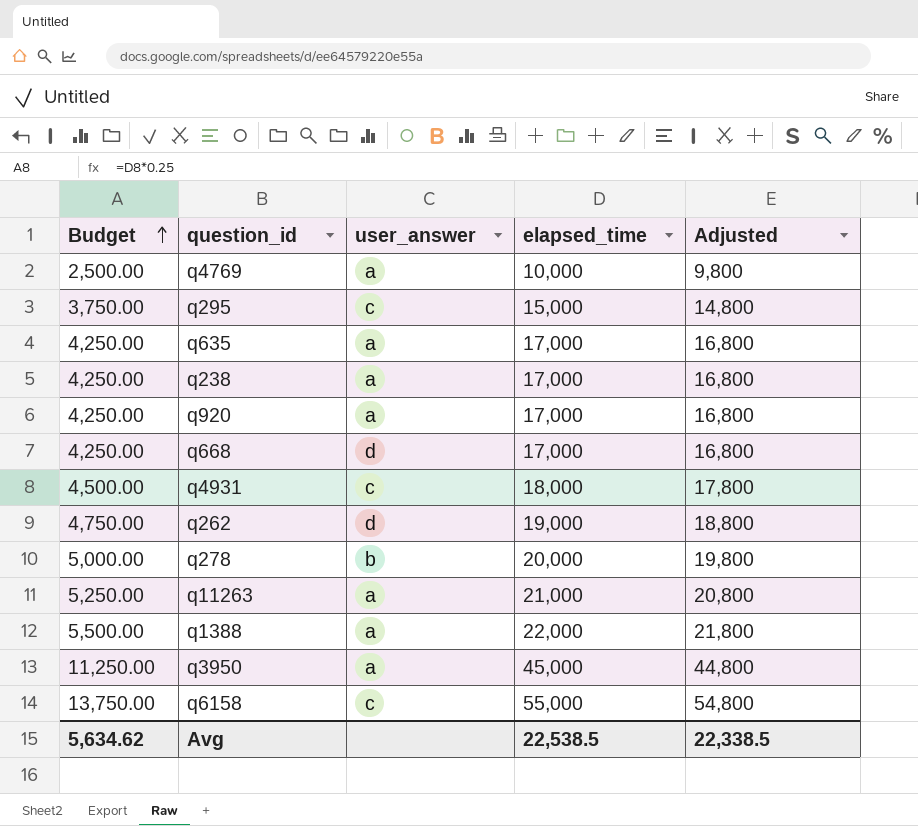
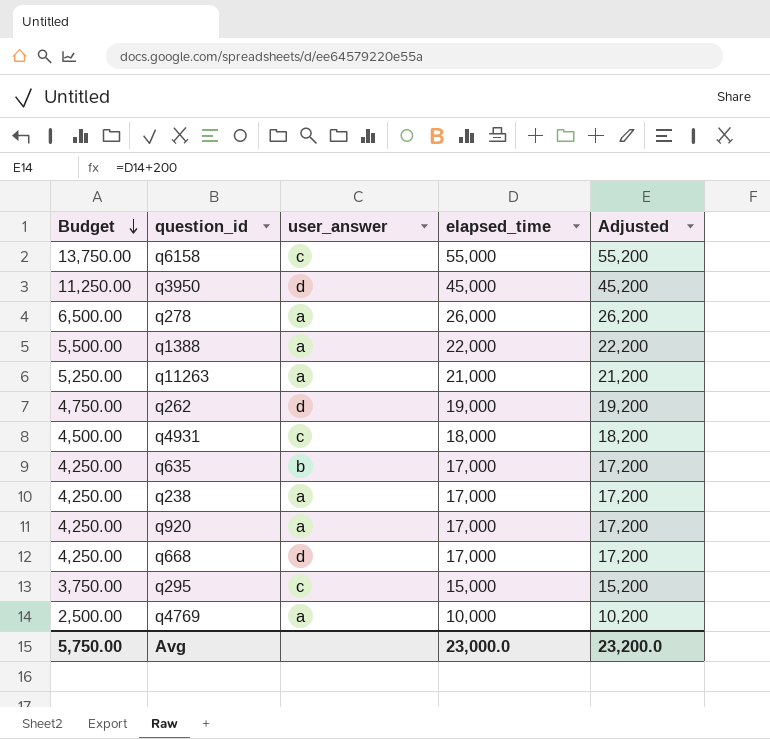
row order: Budget ascending -> Budget descending
column Adjusted | formula: [elapsed_time] - 200 -> [elapsed_time] + 200
q3950 | user_answer: a -> d
q278 | Budget: 5,000.00 -> 6,500.00
q278 | user_answer: b -> a
q278 | elapsed_time: 20,000 -> 26,000
q635 | user_answer: a -> b
Avg | Budget: 5,634.62 -> 5,750.00
Avg | elapsed_time: 22,538.5 -> 23,000.0
Avg | Adjusted: 22,338.5 -> 23,200.0

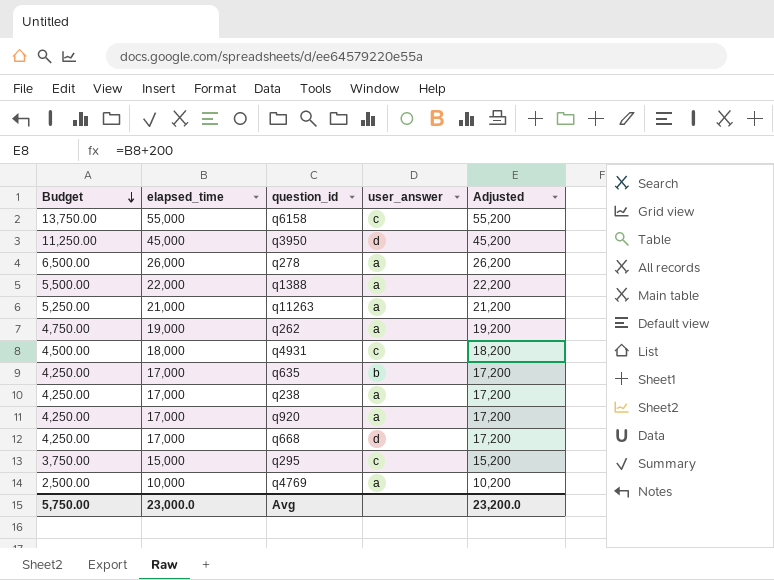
column elapsed_time | position: 4 -> 2
q262 | user_answer: d -> a

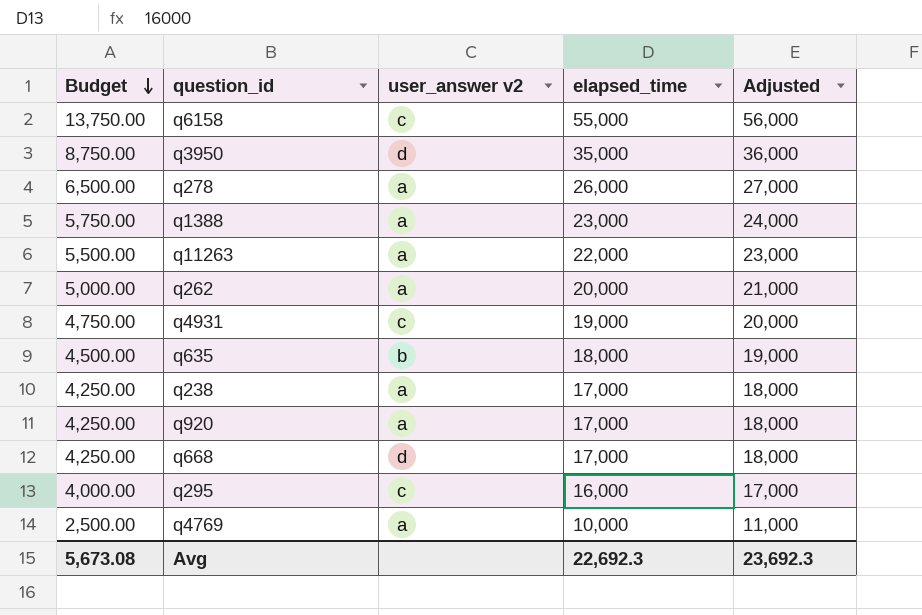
column name: user_answer -> user_answer v2
column elapsed_time | position: 2 -> 4
column Adjusted | formula: [elapsed_time] + 200 -> [elapsed_time] + 1000
q3950 | Budget: 11,250.00 -> 8,750.00
q3950 | elapsed_time: 45,000 -> 35,000
q1388 | Budget: 5,500.00 -> 5,750.00
q1388 | elapsed_time: 22,000 -> 23,000
q11263 | Budget: 5,250.00 -> 5,500.00
q11263 | elapsed_time: 21,000 -> 22,000
q262 | Budget: 4,750.00 -> 5,000.00
q262 | elapsed_time: 19,000 -> 20,000
q4931 | Budget: 4,500.00 -> 4,750.00
q4931 | elapsed_time: 18,000 -> 19,000
q635 | Budget: 4,250.00 -> 4,500.00
q635 | elapsed_time: 17,000 -> 18,000
q295 | Budget: 3,750.00 -> 4,000.00
q295 | elapsed_time: 15,000 -> 16,000
Avg | Budget: 5,750.00 -> 5,673.08
Avg | elapsed_time: 23,000.0 -> 22,692.3
Avg | Adjusted: 23,200.0 -> 23,692.3

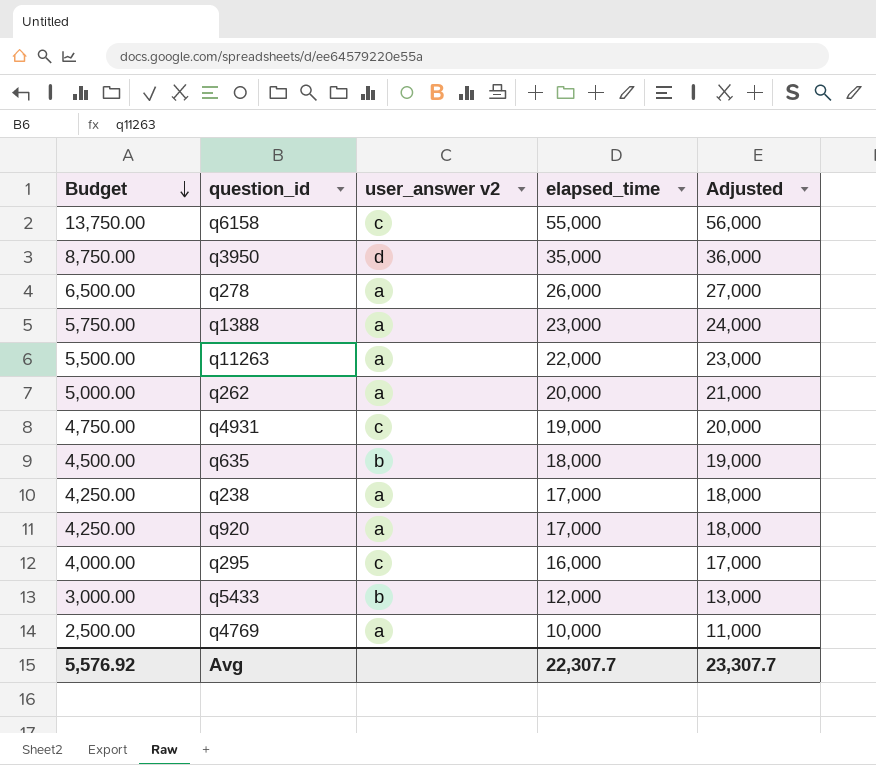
row q668: 4,250.00 | d | 17,000 | 18,000 -> none
row q5433: none -> 3,000.00 | b | 12,000 | 13,000
Avg | Budget: 5,673.08 -> 5,576.92
Avg | elapsed_time: 22,692.3 -> 22,307.7
Avg | Adjusted: 23,692.3 -> 23,307.7

